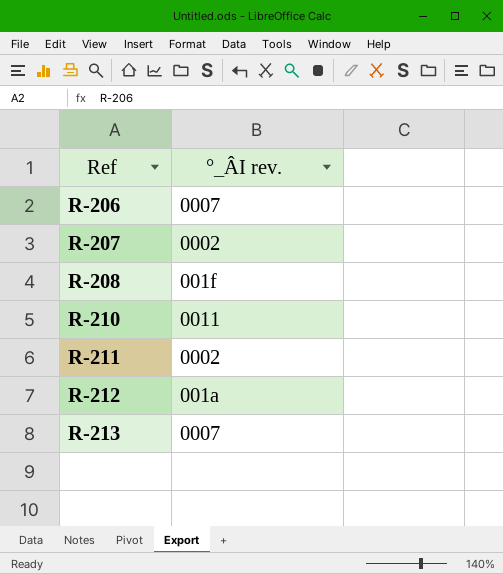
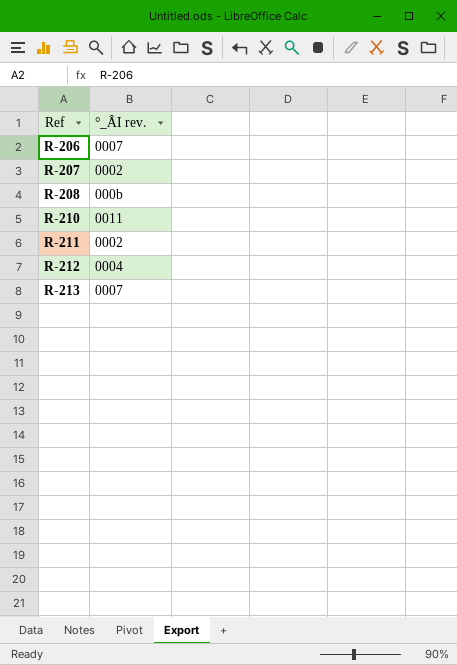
R-208 | °_ÂI rev.: 001f -> 000b
R-212 | °_ÂI rev.: 001a -> 0004

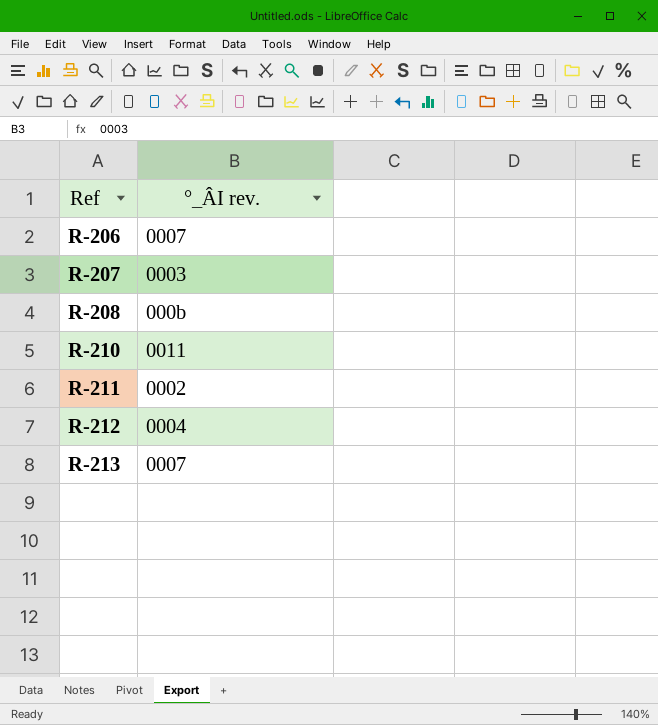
R-207 | °_ÂI rev.: 0002 -> 0003

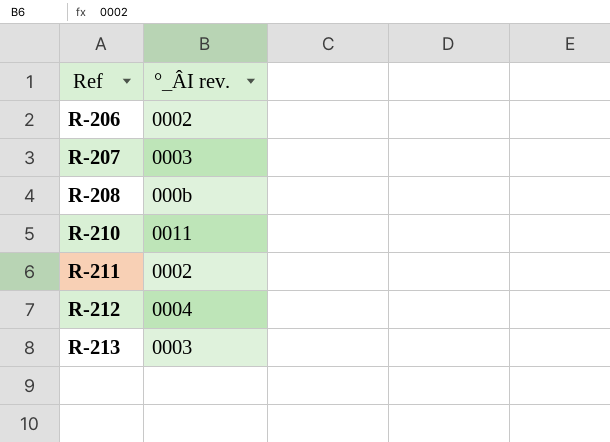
R-206 | °_ÂI rev.: 0007 -> 0002
R-213 | °_ÂI rev.: 0007 -> 0003

